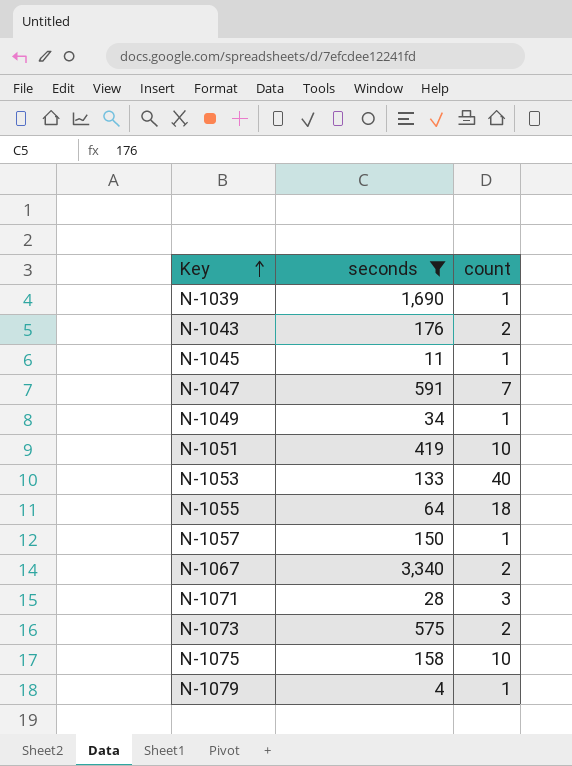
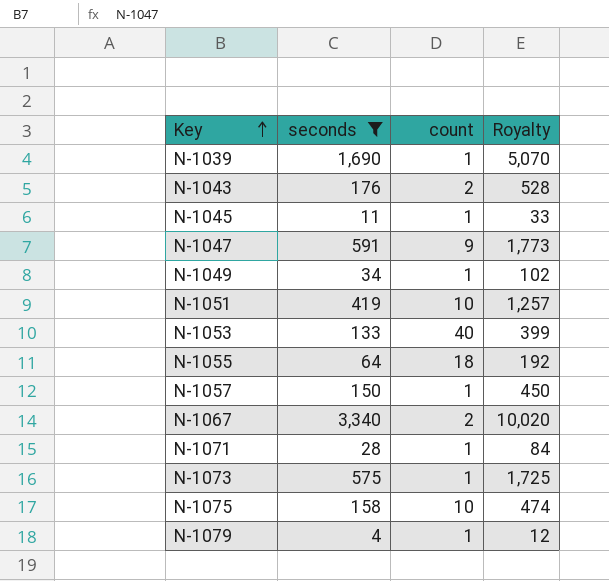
column Royalty | formula: none -> [seconds] * 3
N-1047 | count: 7 -> 9
N-1071 | count: 3 -> 1
N-1073 | count: 2 -> 1

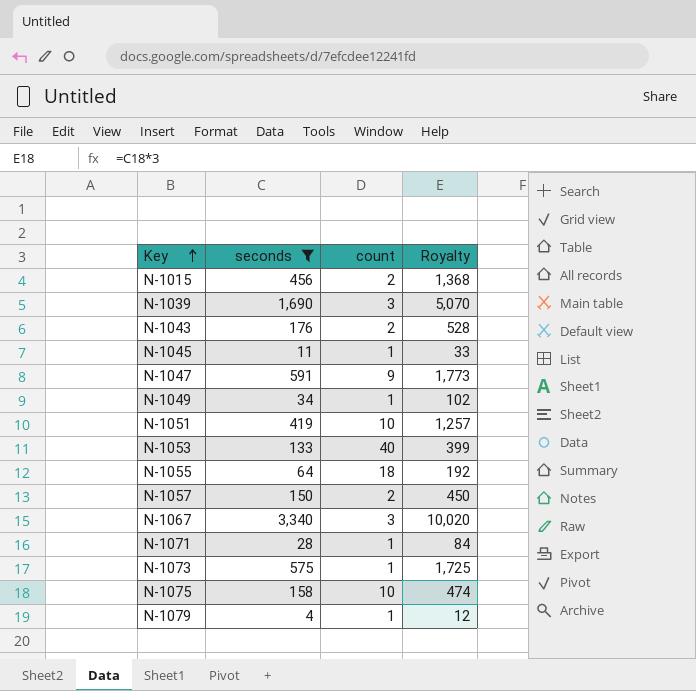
row N-1015: none -> 456 | 2 | 1,368
N-1039 | count: 1 -> 3
N-1057 | count: 1 -> 2
N-1067 | count: 2 -> 3

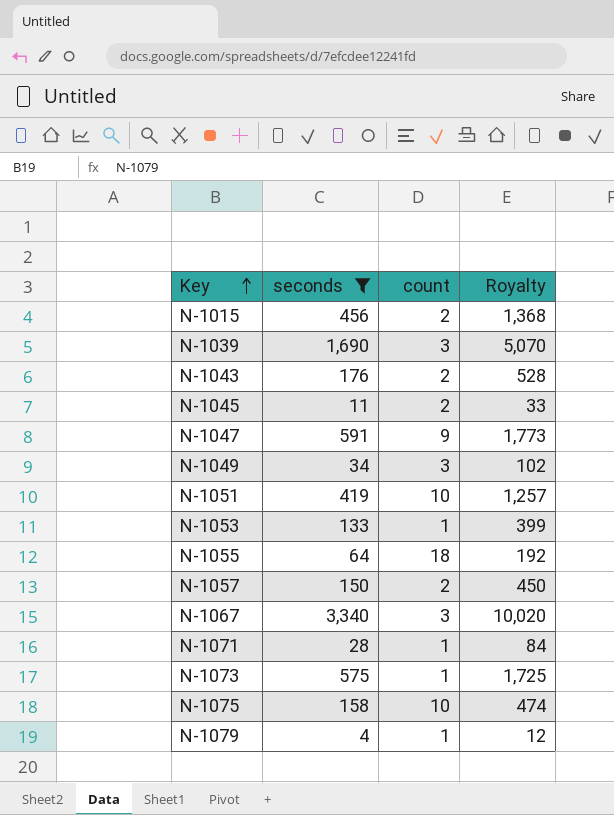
N-1045 | count: 1 -> 2
N-1049 | count: 1 -> 3
N-1053 | count: 40 -> 1

